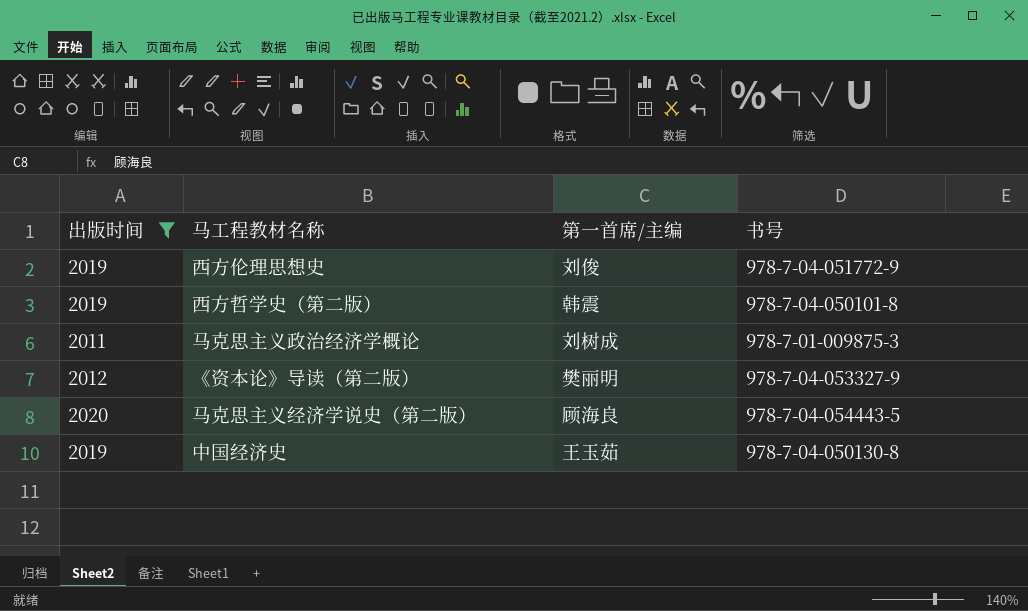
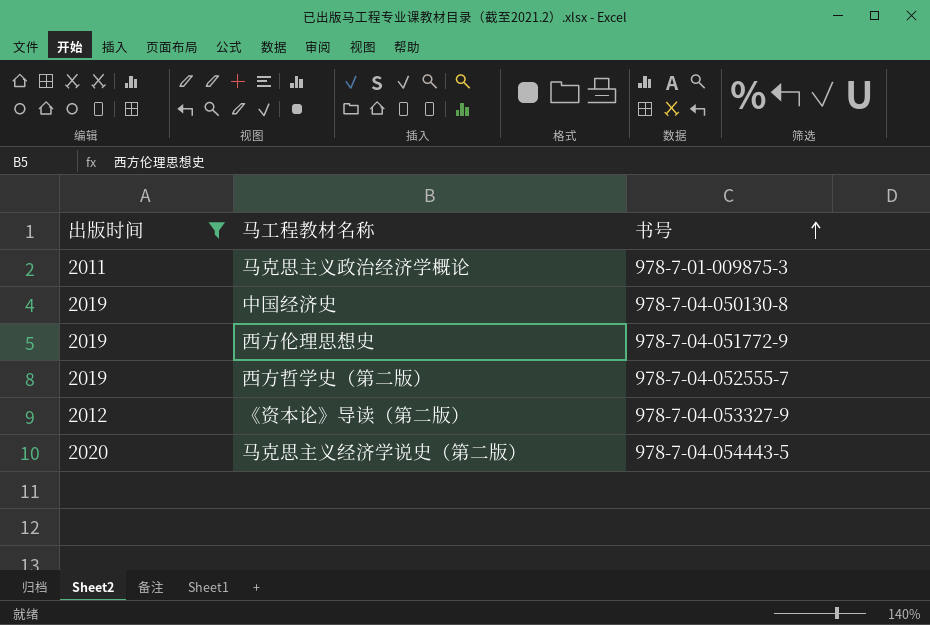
row order: none -> 书号 ascending
column 第一首席/主编 | position: 3 -> none
西方哲学史（第二版） | 书号: 978-7-04-050101-8 -> 978-7-04-052555-7

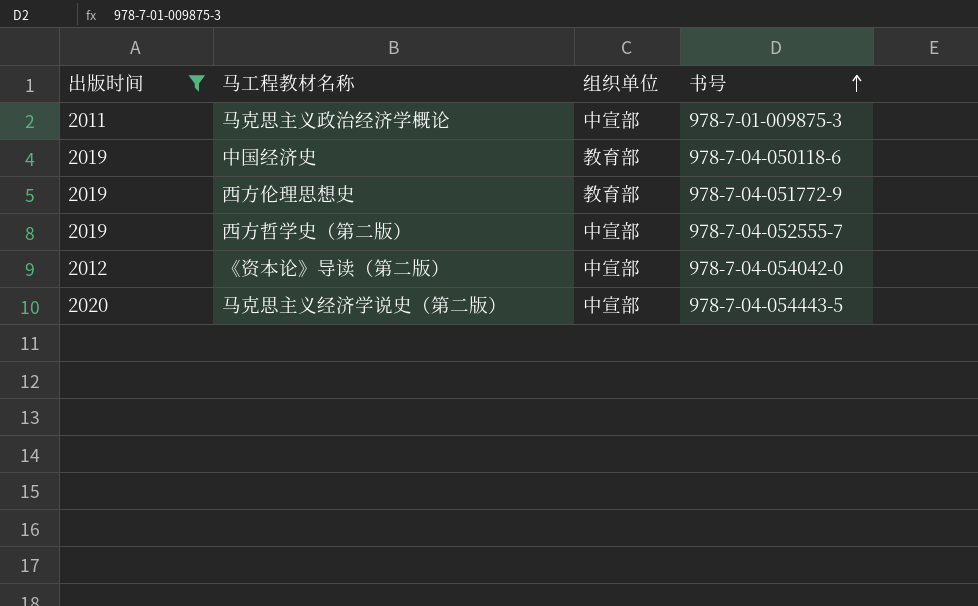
column 组织单位 | position: none -> 3
中国经济史 | 书号: 978-7-04-050130-8 -> 978-7-04-050118-6
《资本论》导读（第二版） | 书号: 978-7-04-053327-9 -> 978-7-04-054042-0

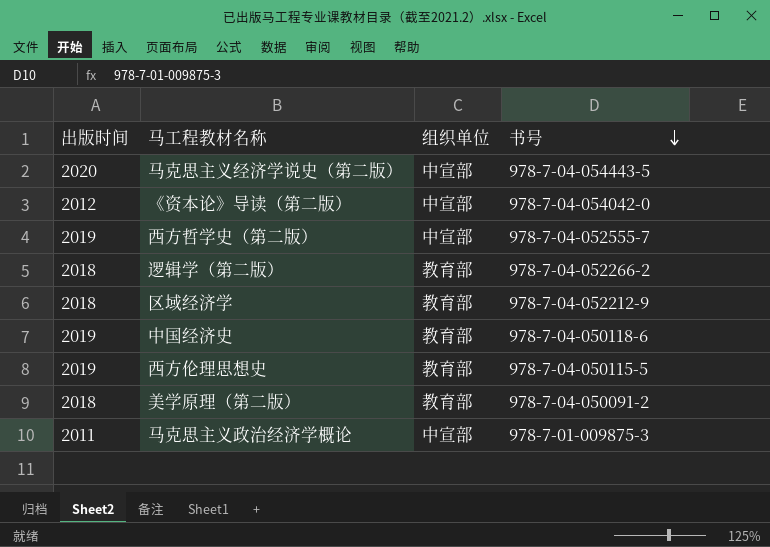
filter: 出版时间 != 2018 -> none
row order: 书号 ascending -> 书号 descending
西方伦理思想史 | 书号: 978-7-04-051772-9 -> 978-7-04-050115-5

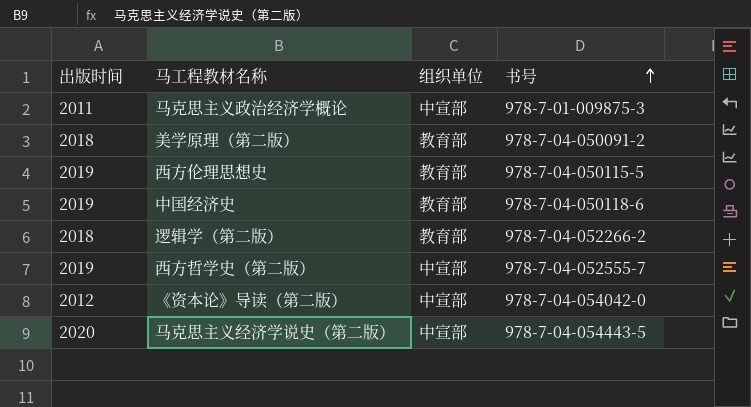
row order: 书号 descending -> 书号 ascending
row 区域经济学: 2018 | 教育部 | 978-7-04-052212-9 -> none

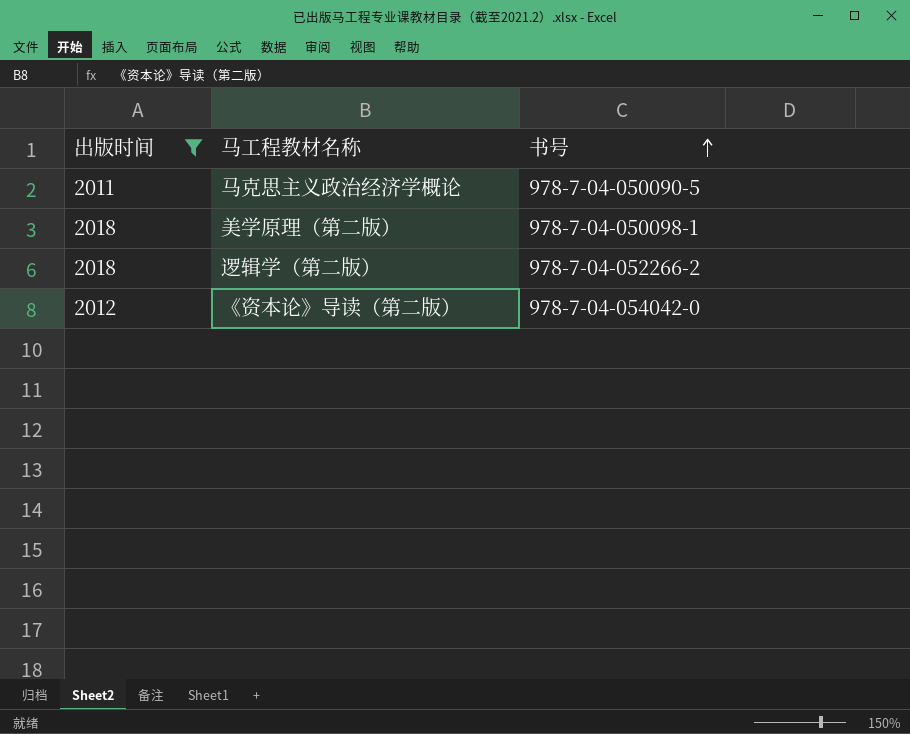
filter: none -> 出版时间 <= 2018
column 组织单位 | position: 3 -> none
马克思主义政治经济学概论 | 书号: 978-7-01-009875-3 -> 978-7-04-050090-5
美学原理（第二版） | 书号: 978-7-04-050091-2 -> 978-7-04-050098-1

